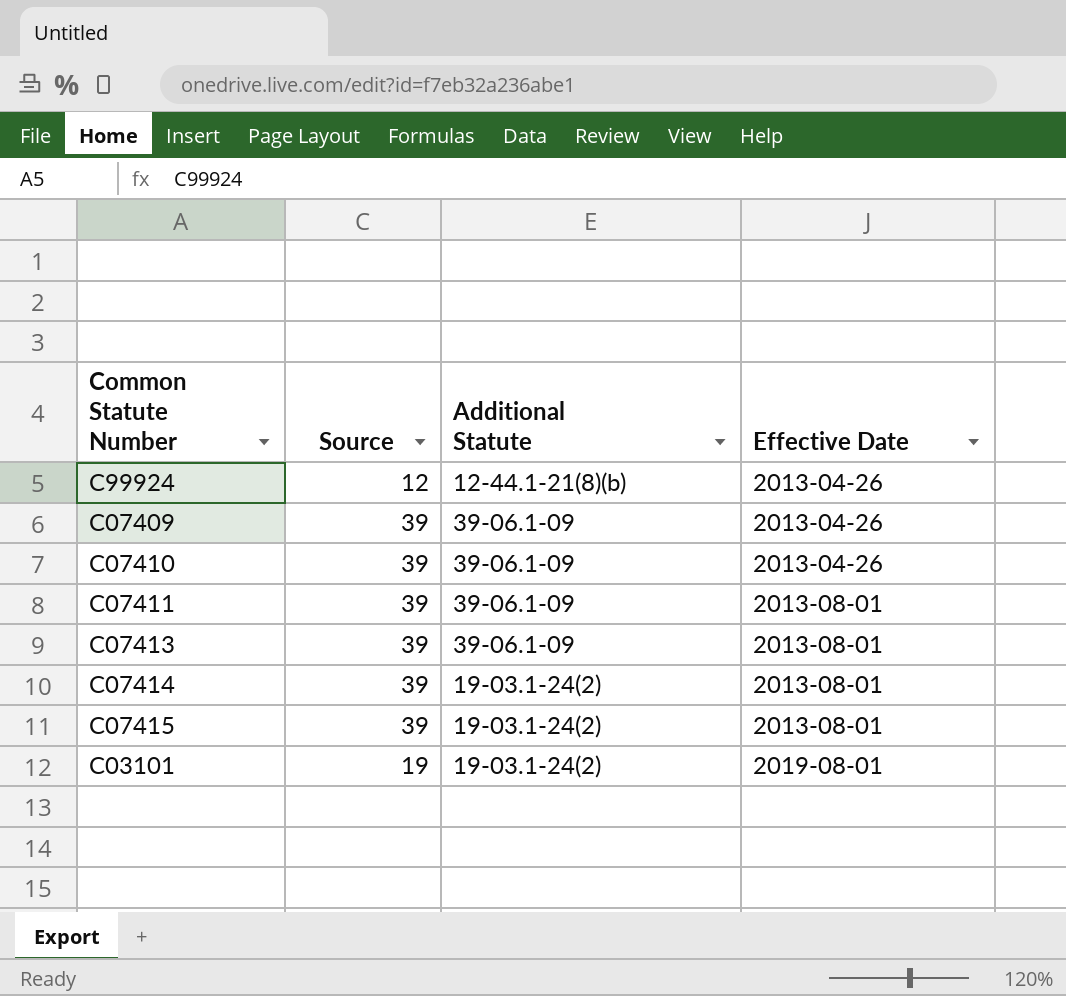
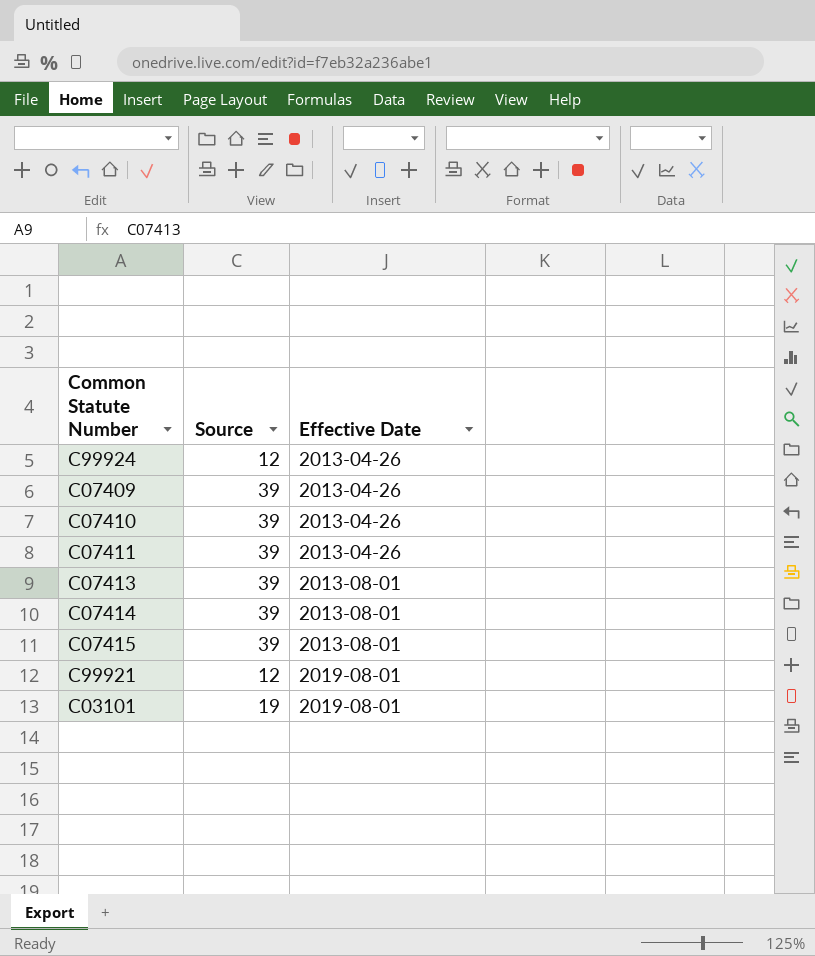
column Additional Statute | position: 3 -> none
C07411 | Effective Date: 2013-08-01 -> 2013-04-26
row C99921: none -> 12 | 2019-08-01

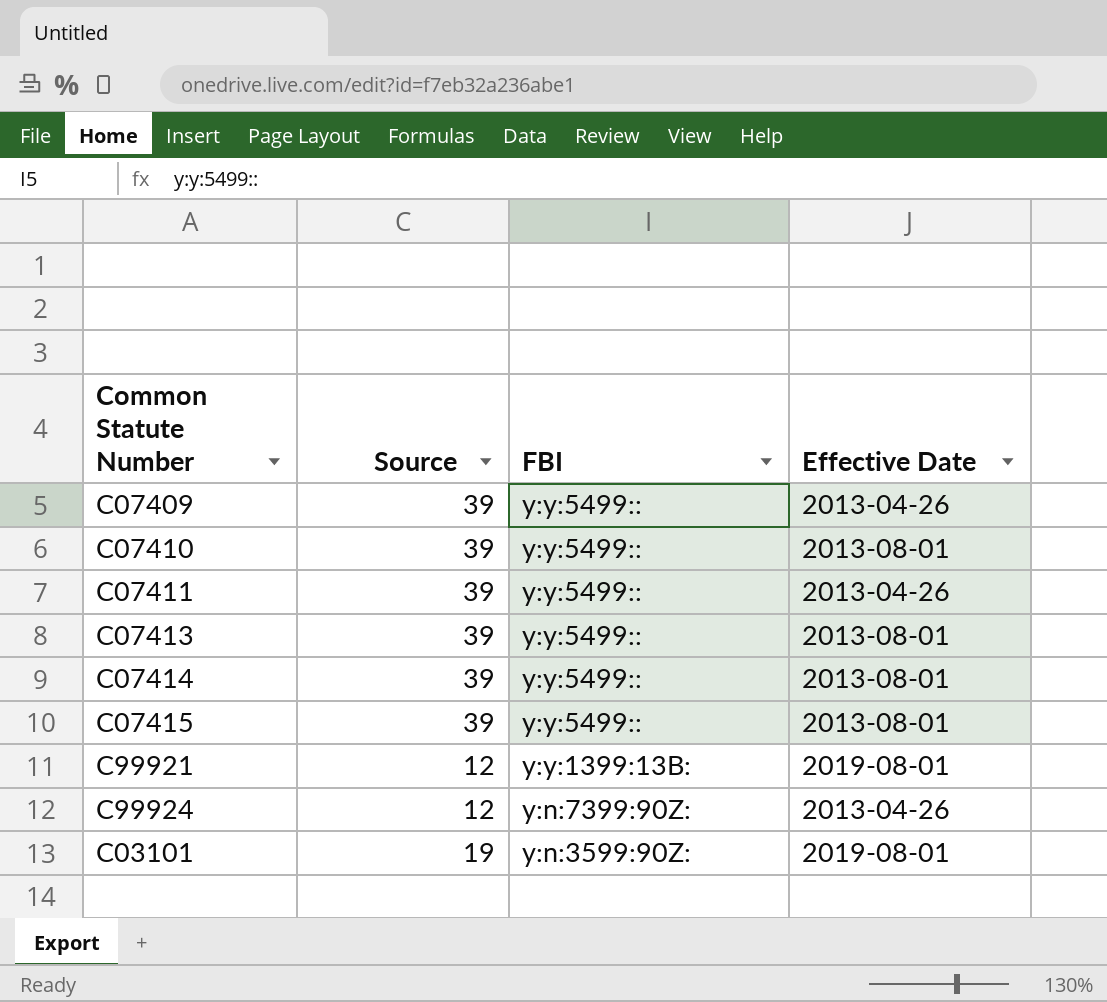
row order: Effective Date ascending -> FBI descending
column FBI | position: none -> 3
C07410 | Effective Date: 2013-04-26 -> 2013-08-01

